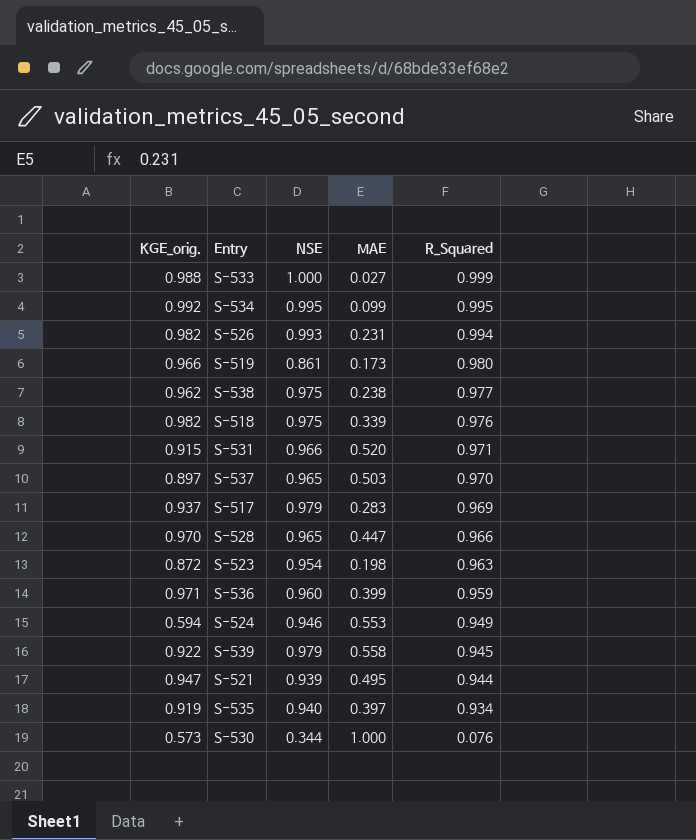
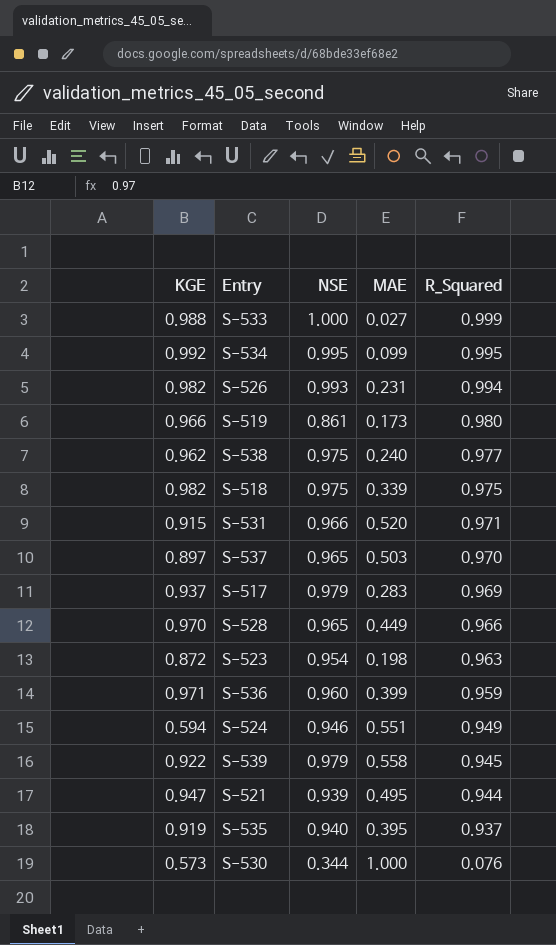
column name: KGE_orig. -> KGE
S-538 | MAE: 0.238 -> 0.240
S-518 | R_Squared: 0.976 -> 0.975
S-528 | MAE: 0.447 -> 0.449
S-524 | MAE: 0.553 -> 0.551
S-535 | MAE: 0.397 -> 0.395
S-535 | R_Squared: 0.934 -> 0.937

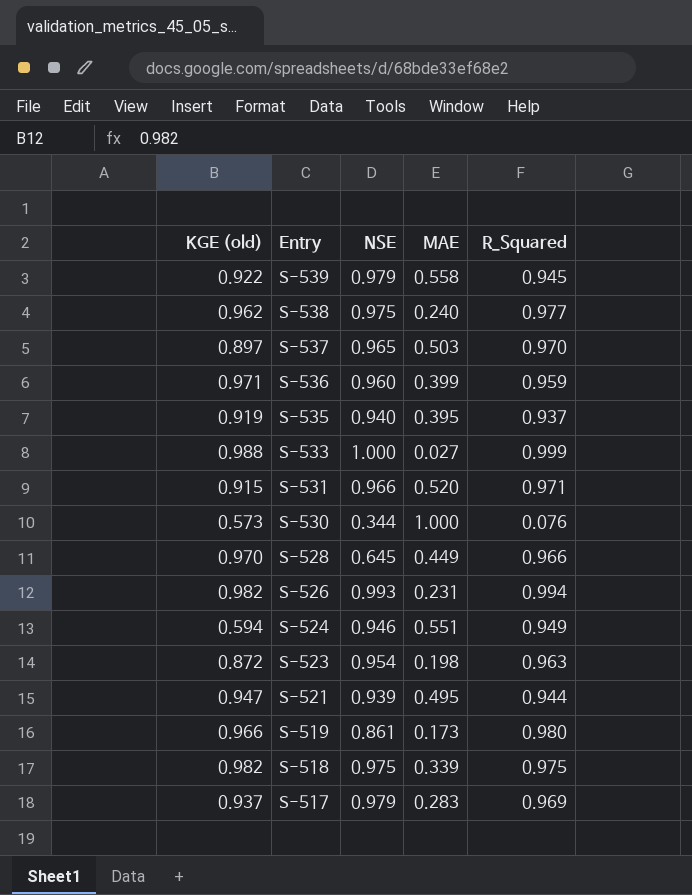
row order: R_Squared descending -> Entry descending
column name: KGE -> KGE (old)
row S-534: 0.992 | 0.995 | 0.099 | 0.995 -> none
S-528 | NSE: 0.965 -> 0.645

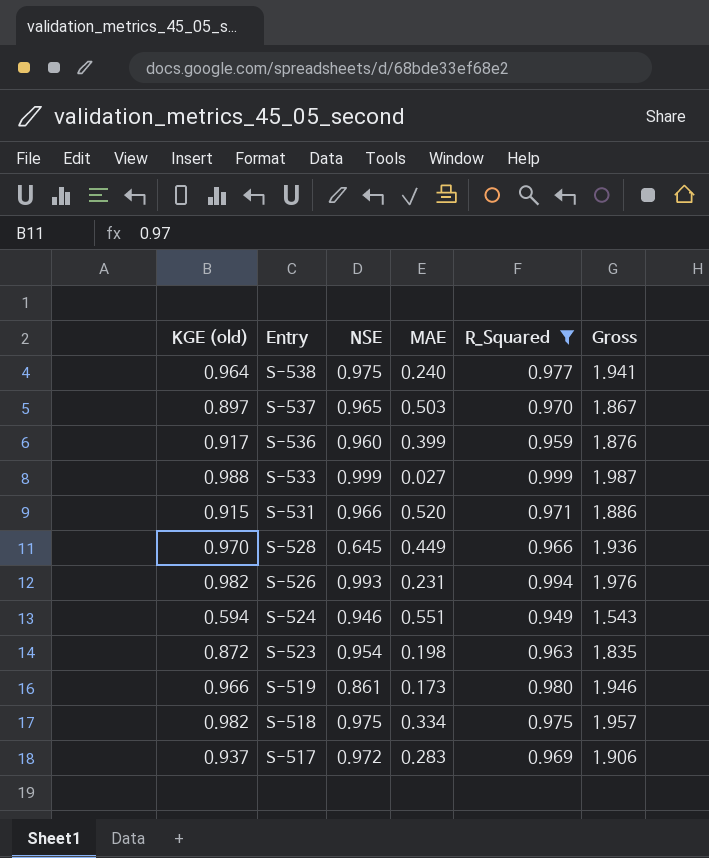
filter: none -> R_Squared >= 0.949
column Gross | formula: none -> [KGE (old)] + [R_Squared]
S-538 | KGE (old): 0.962 -> 0.964
S-536 | KGE (old): 0.971 -> 0.917
S-533 | NSE: 1.000 -> 0.999
S-518 | MAE: 0.339 -> 0.334
S-517 | NSE: 0.979 -> 0.972

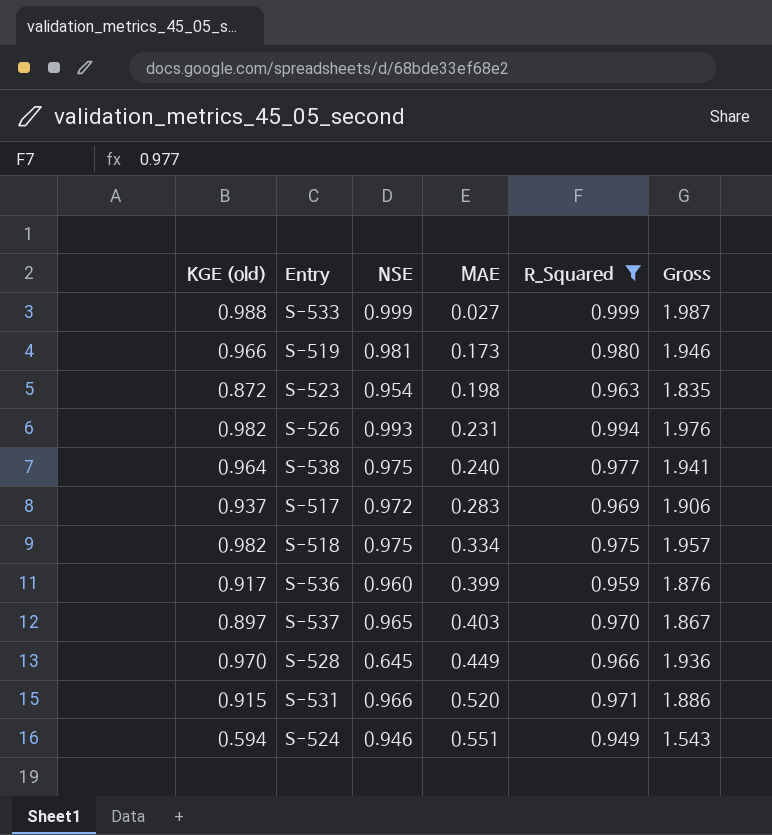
row order: Entry descending -> MAE ascending
S-519 | NSE: 0.861 -> 0.981
S-537 | MAE: 0.503 -> 0.403

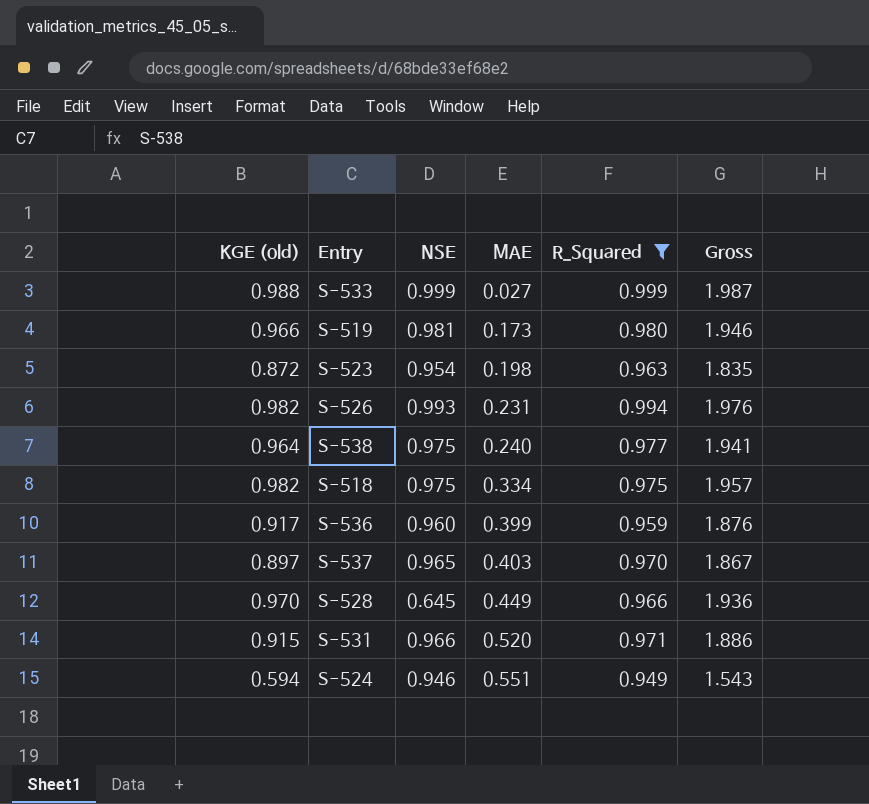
row S-517: 0.937 | 0.972 | 0.283 | 0.969 | 1.906 -> none

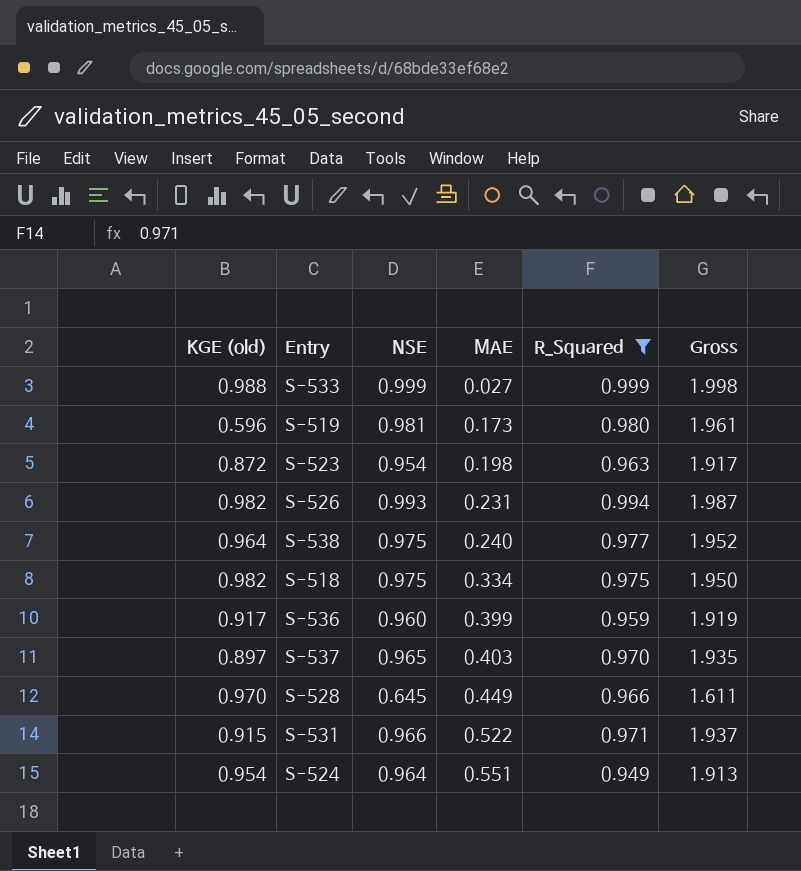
column Gross | formula: [KGE (old)] + [R_Squared] -> [NSE] + [R_Squared]
S-519 | KGE (old): 0.966 -> 0.596
S-531 | MAE: 0.520 -> 0.522
S-524 | KGE (old): 0.594 -> 0.954
S-524 | NSE: 0.946 -> 0.964

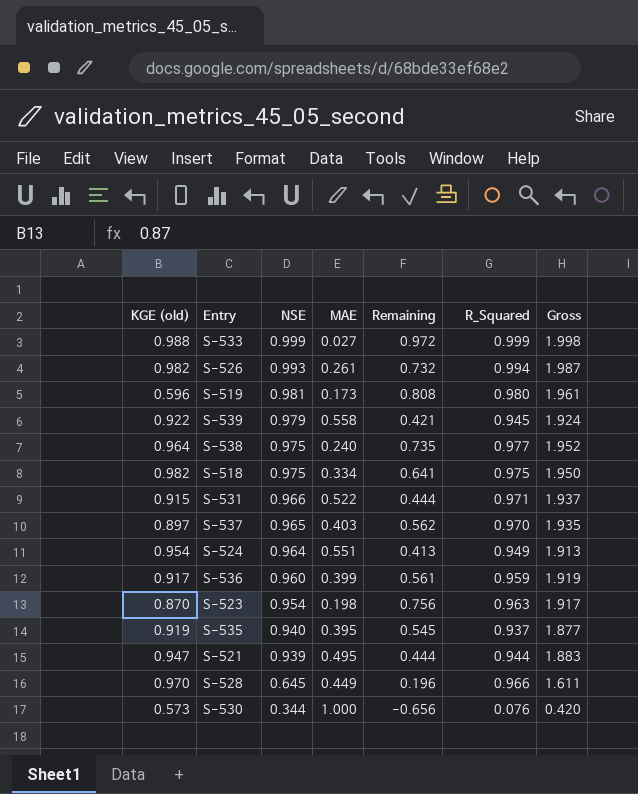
filter: R_Squared >= 0.949 -> none
row order: MAE ascending -> NSE descending
column Remaining | formula: none -> [NSE] - [MAE]
S-526 | MAE: 0.231 -> 0.261
S-523 | KGE (old): 0.872 -> 0.870

